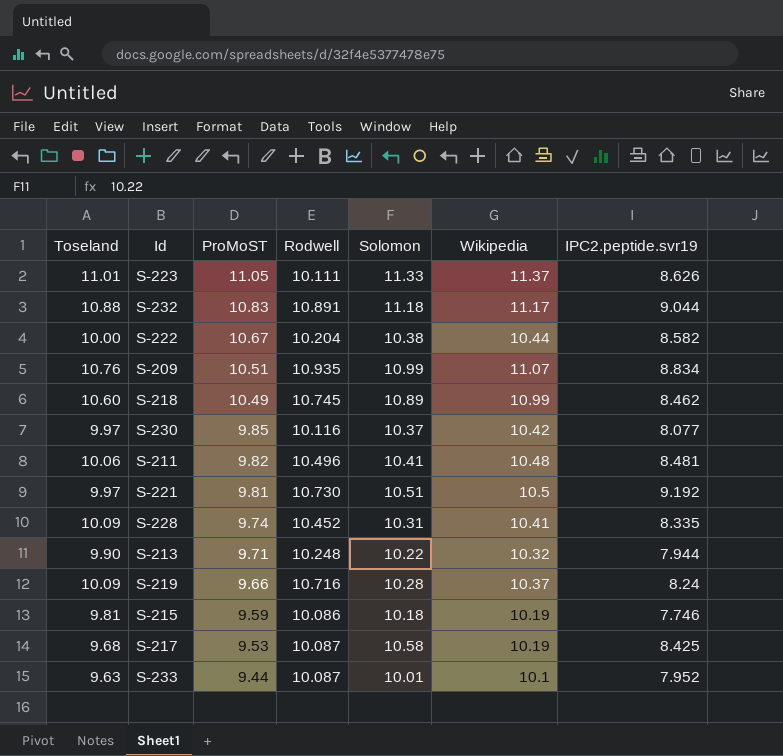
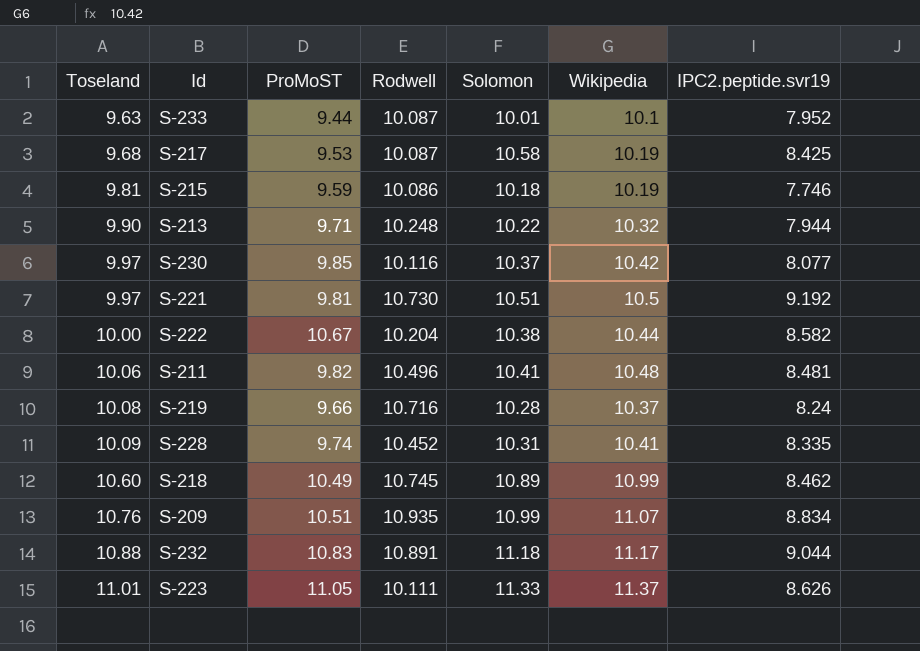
row order: ProMoST descending -> Toseland ascending
S-219 | Toseland: 10.09 -> 10.08

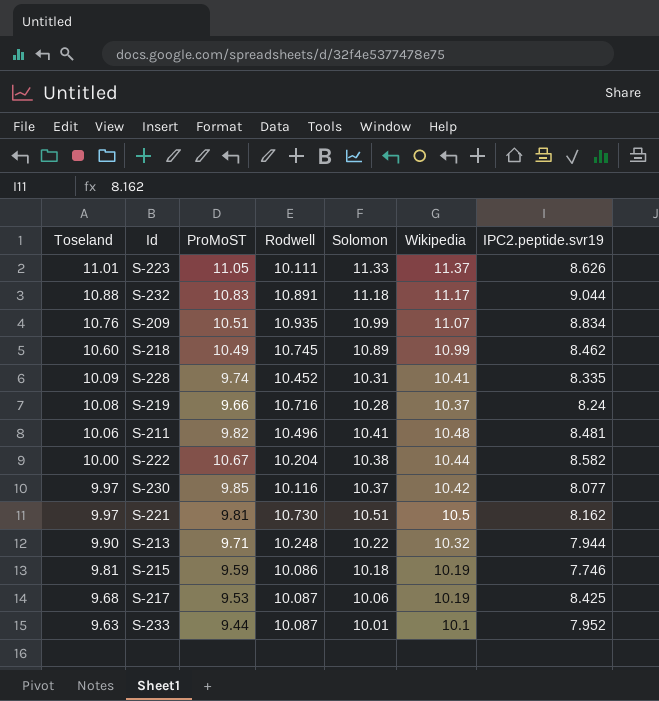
row order: Toseland ascending -> Toseland descending
S-221 | IPC2.peptide.svr19: 9.192 -> 8.162
S-217 | Solomon: 10.58 -> 10.06

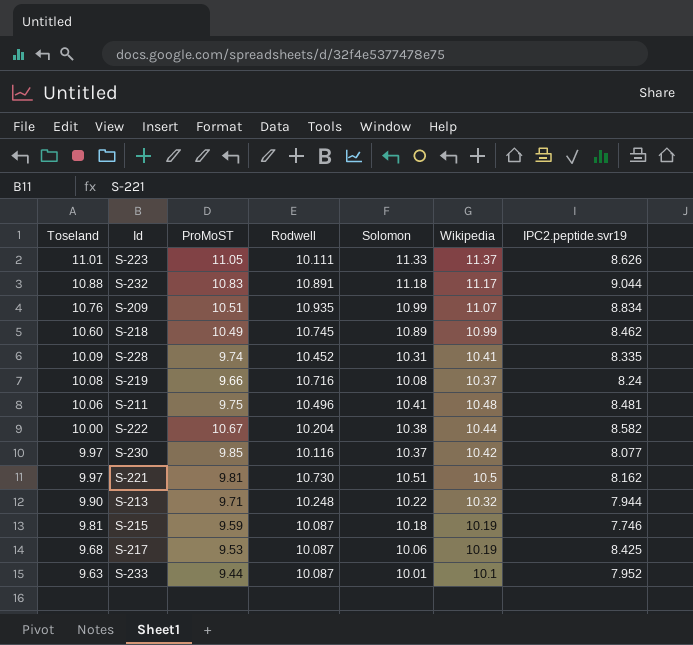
S-219 | Solomon: 10.28 -> 10.08
S-211 | ProMoST: 9.82 -> 9.75
S-215 | Rodwell: 10.086 -> 10.087

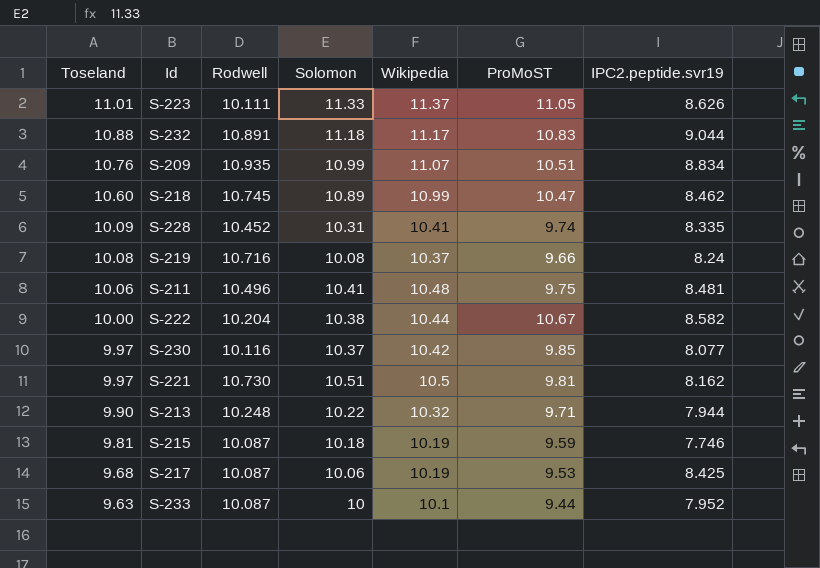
column ProMoST | position: 3 -> 6
S-218 | ProMoST: 10.49 -> 10.47
S-233 | Solomon: 10.01 -> 10

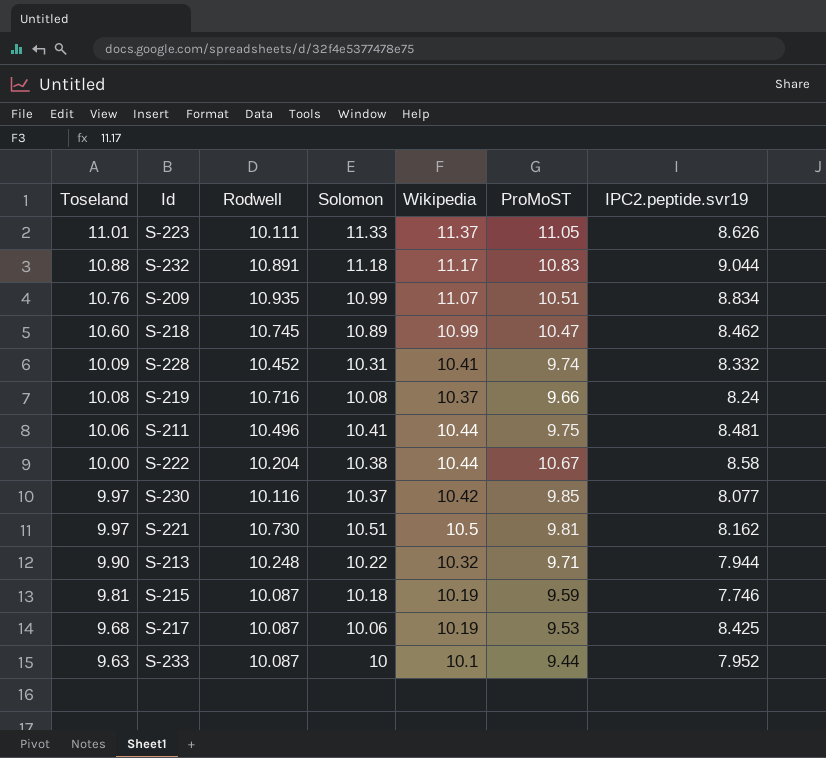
S-228 | IPC2.peptide.svr19: 8.335 -> 8.332
S-211 | Wikipedia: 10.48 -> 10.44
S-222 | IPC2.peptide.svr19: 8.582 -> 8.58

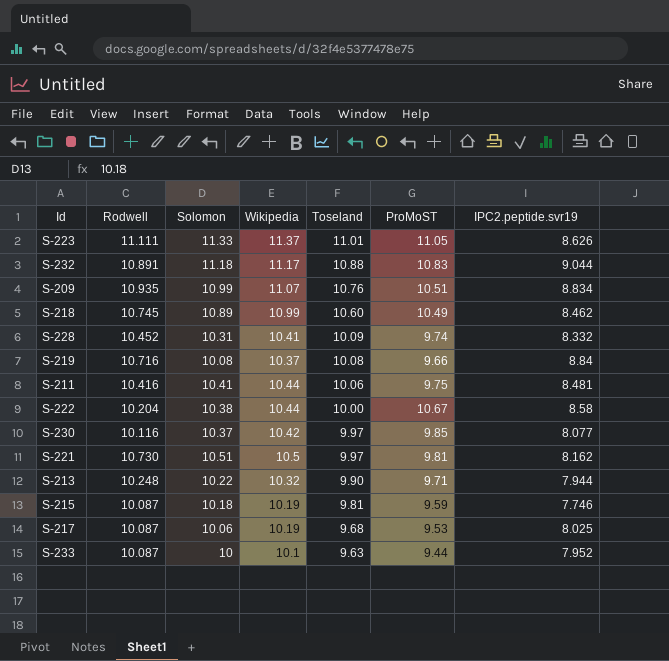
column Toseland | position: 1 -> 5
S-223 | Rodwell: 10.111 -> 11.111
S-218 | ProMoST: 10.47 -> 10.49
S-219 | IPC2.peptide.svr19: 8.24 -> 8.84
S-211 | Rodwell: 10.496 -> 10.416
S-217 | IPC2.peptide.svr19: 8.425 -> 8.025

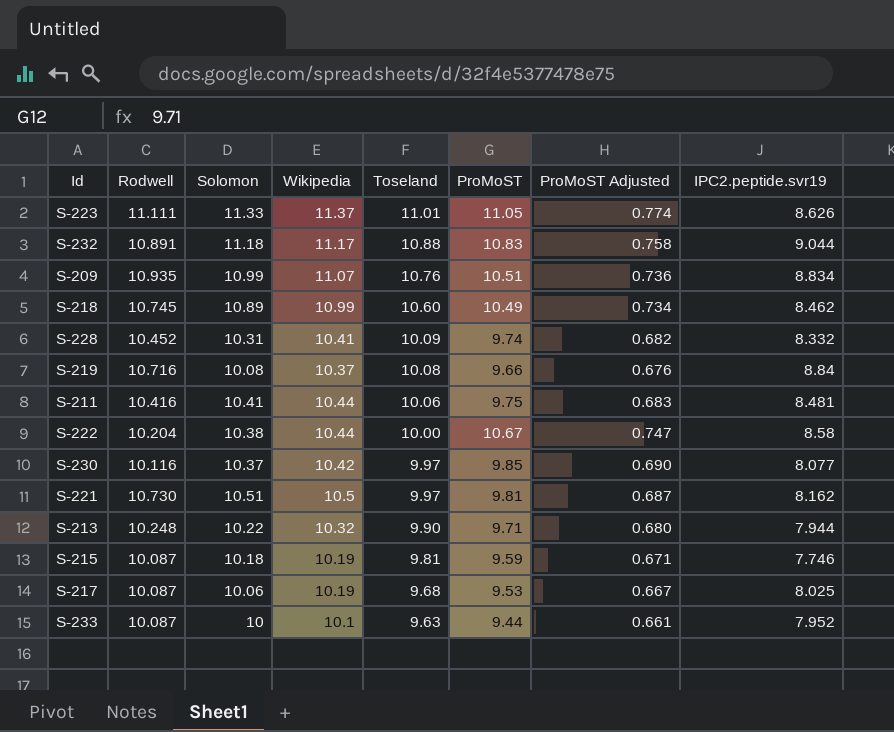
column ProMoST Adjusted | formula: none -> [ProMoST] * 0.07

